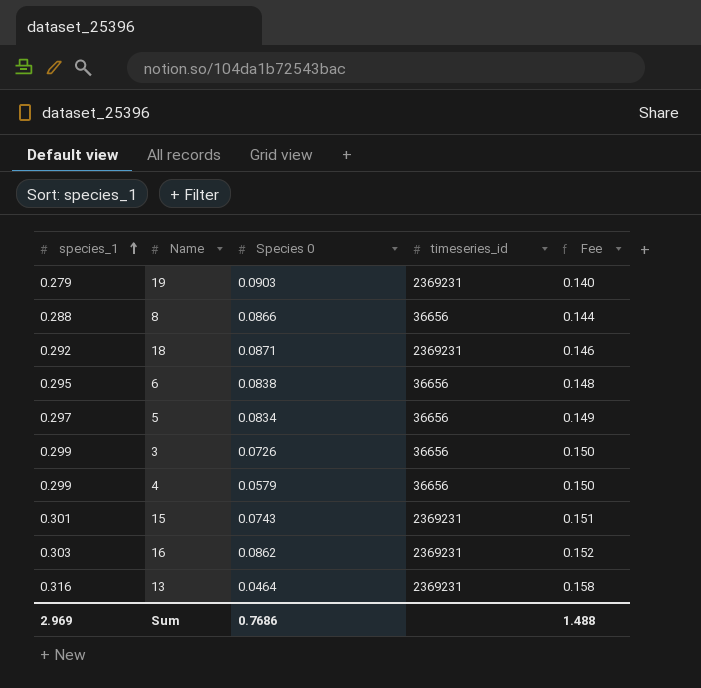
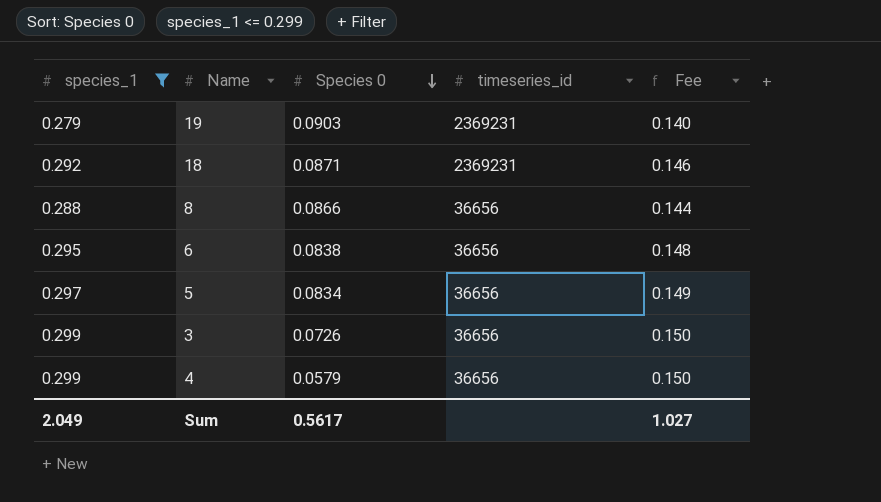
filter: none -> species_1 <= 0.299
row order: species_1 ascending -> Species 0 descending
Sum | species_1: 2.969 -> 2.049
Sum | Species 0: 0.7686 -> 0.5617
Sum | Fee: 1.488 -> 1.027

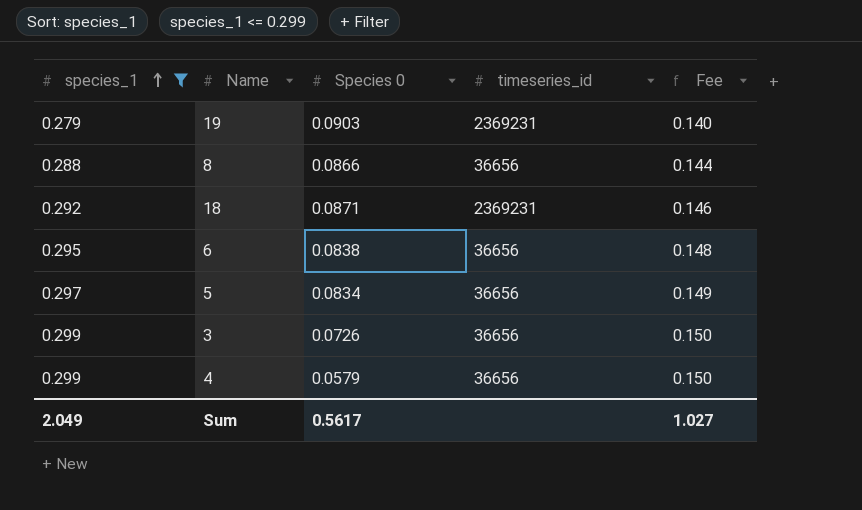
row order: Species 0 descending -> species_1 ascending

